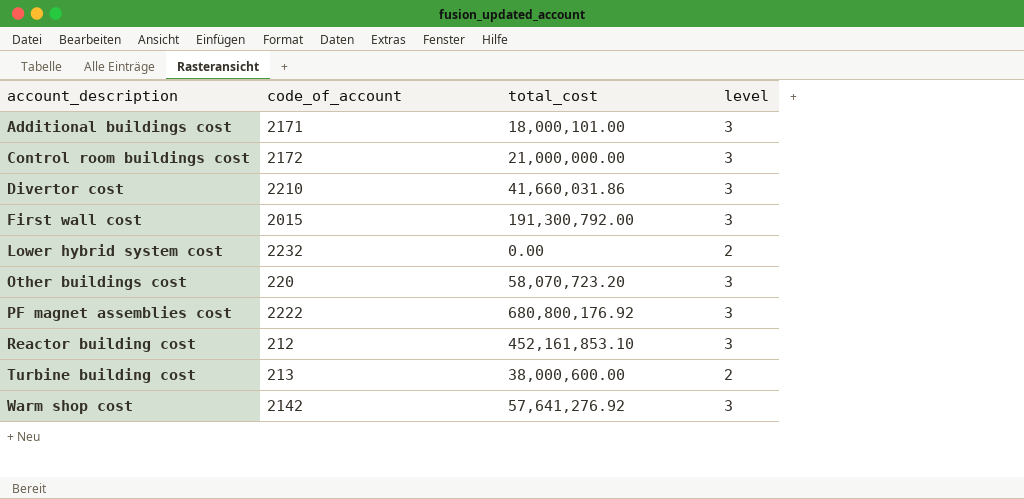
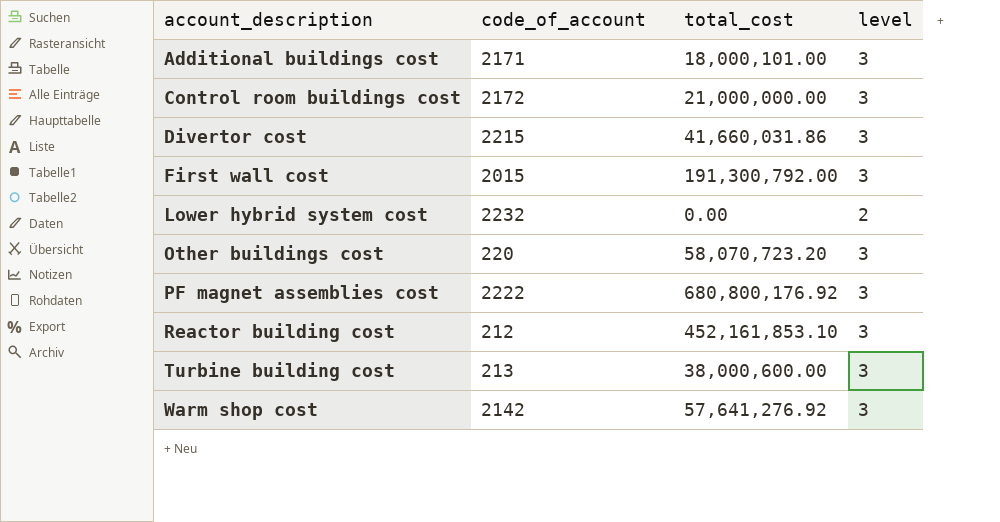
Divertor cost | code_of_account: 2210 -> 2215
Turbine building cost | level: 2 -> 3

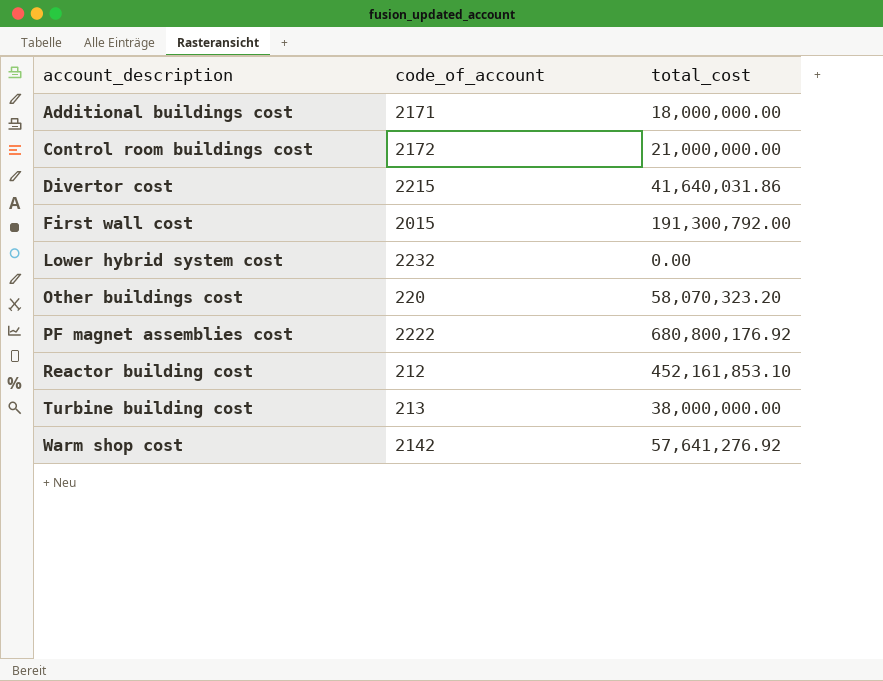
column level | position: 4 -> none
Additional buildings cost | total_cost: 18,000,101.00 -> 18,000,000.00
Divertor cost | total_cost: 41,660,031.86 -> 41,640,031.86
Other buildings cost | total_cost: 58,070,723.20 -> 58,070,323.20
Turbine building cost | total_cost: 38,000,600.00 -> 38,000,000.00

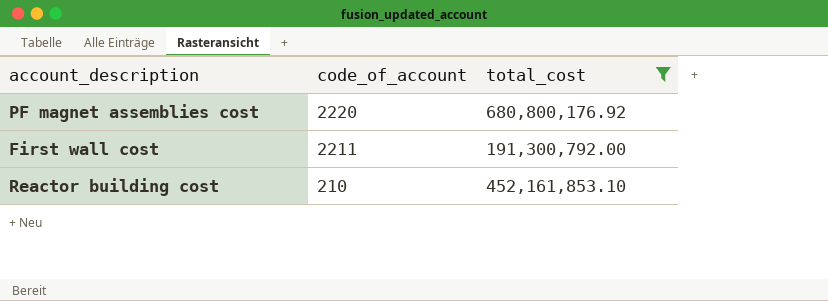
filter: none -> total_cost >= 191,300,792.00
row order: account_description ascending -> code_of_account descending
PF magnet assemblies cost | code_of_account: 2222 -> 2220
First wall cost | code_of_account: 2015 -> 2211
Reactor building cost | code_of_account: 212 -> 210

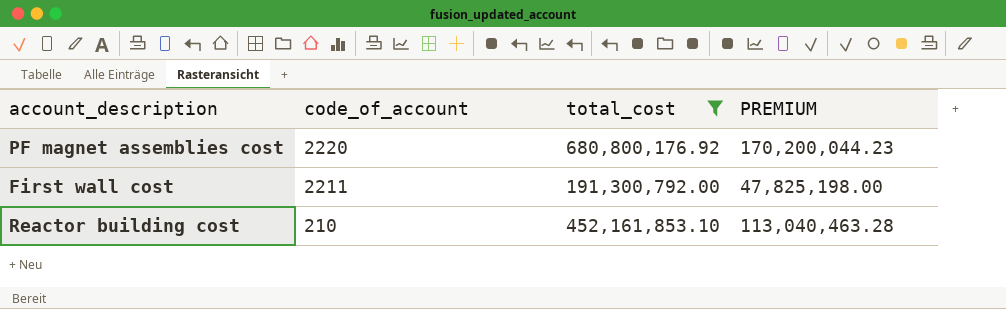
column PREMIUM | formula: none -> [total_cost] * 0.25

